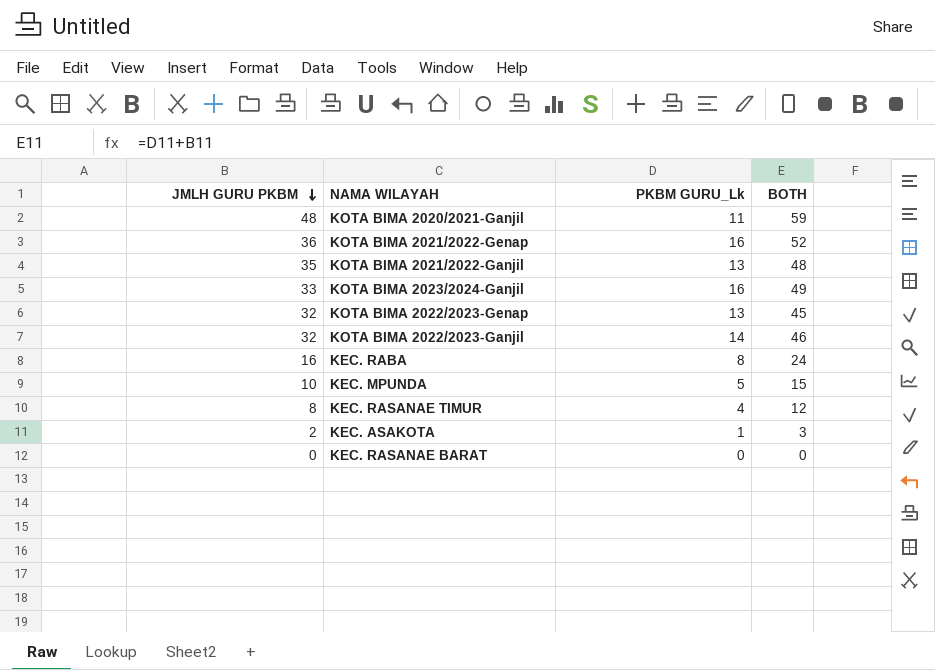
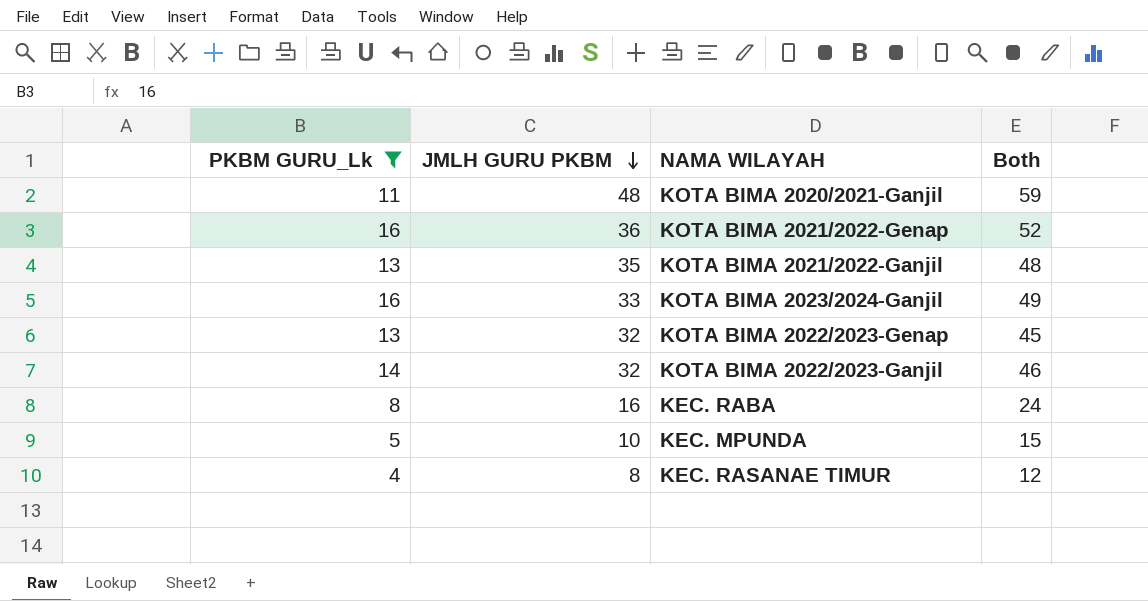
filter: none -> PKBM GURU_Lk >= 4
column PKBM GURU_Lk | position: 3 -> 1
column name: BOTH -> Both

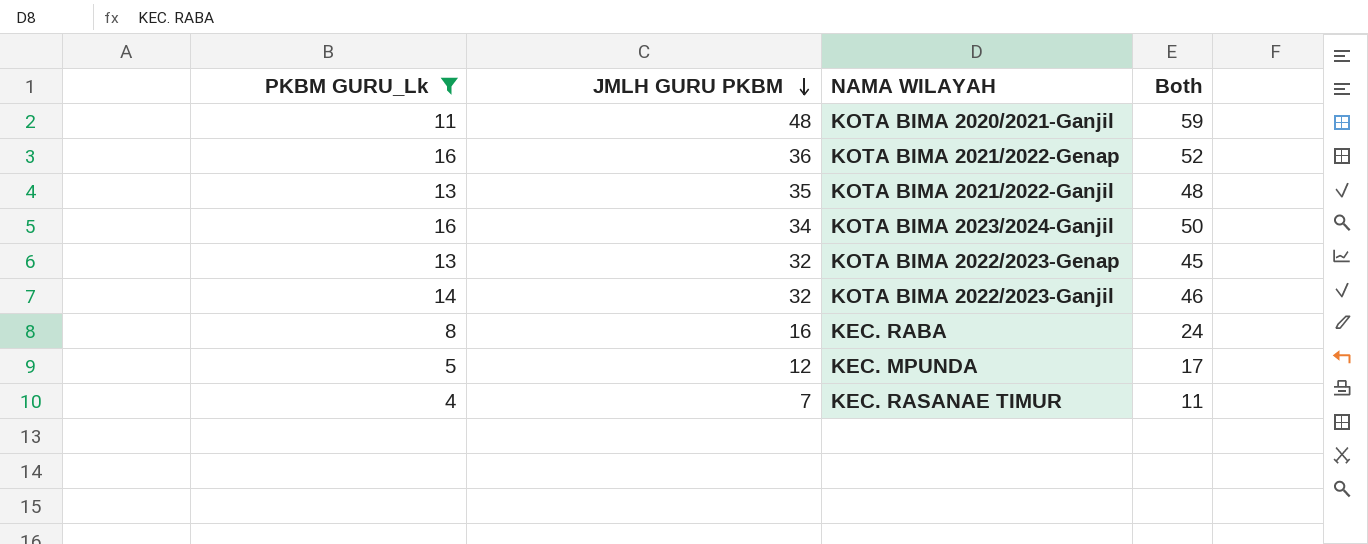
KOTA BIMA 2023/2024-Ganjil | JMLH GURU PKBM: 33 -> 34
KOTA BIMA 2023/2024-Ganjil | Both: 49 -> 50
KEC. MPUNDA | JMLH GURU PKBM: 10 -> 12
KEC. MPUNDA | Both: 15 -> 17
KEC. RASANAE TIMUR | JMLH GURU PKBM: 8 -> 7
KEC. RASANAE TIMUR | Both: 12 -> 11

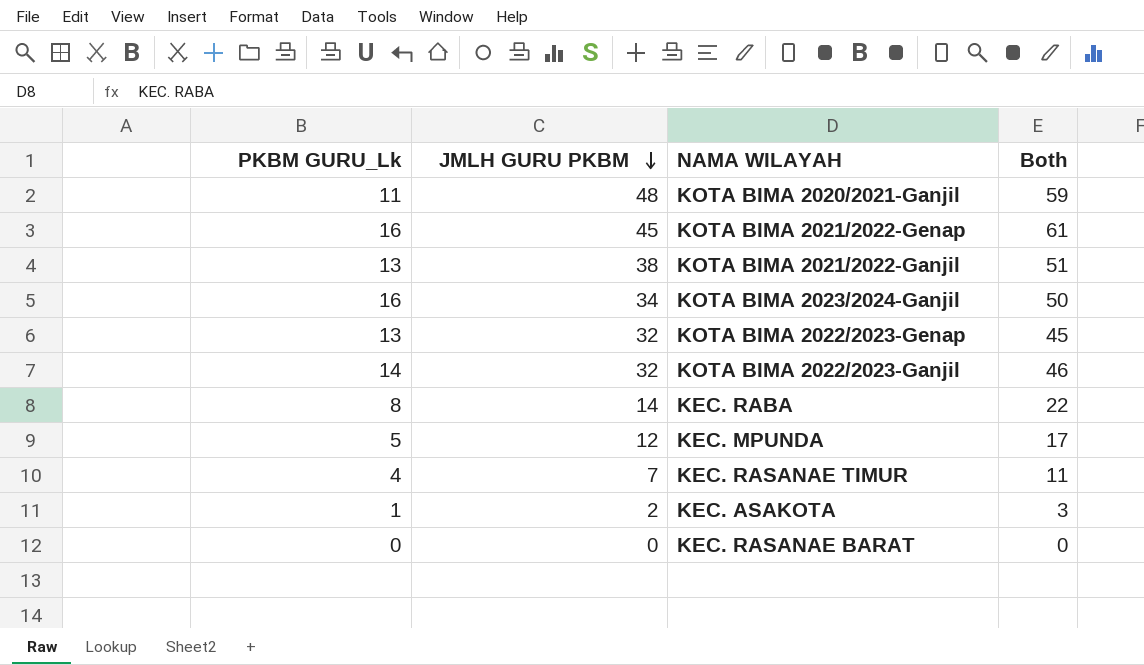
filter: PKBM GURU_Lk >= 4 -> none
KOTA BIMA 2021/2022-Genap | JMLH GURU PKBM: 36 -> 45
KOTA BIMA 2021/2022-Genap | Both: 52 -> 61
KOTA BIMA 2021/2022-Ganjil | JMLH GURU PKBM: 35 -> 38
KOTA BIMA 2021/2022-Ganjil | Both: 48 -> 51
KEC. RABA | JMLH GURU PKBM: 16 -> 14
KEC. RABA | Both: 24 -> 22

